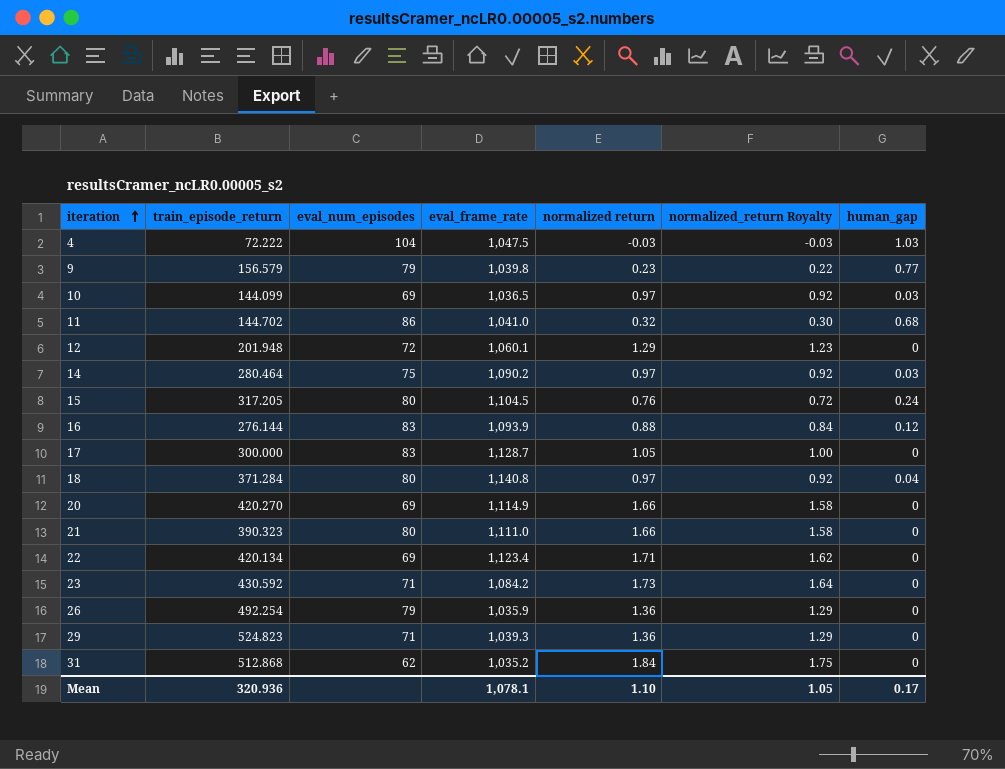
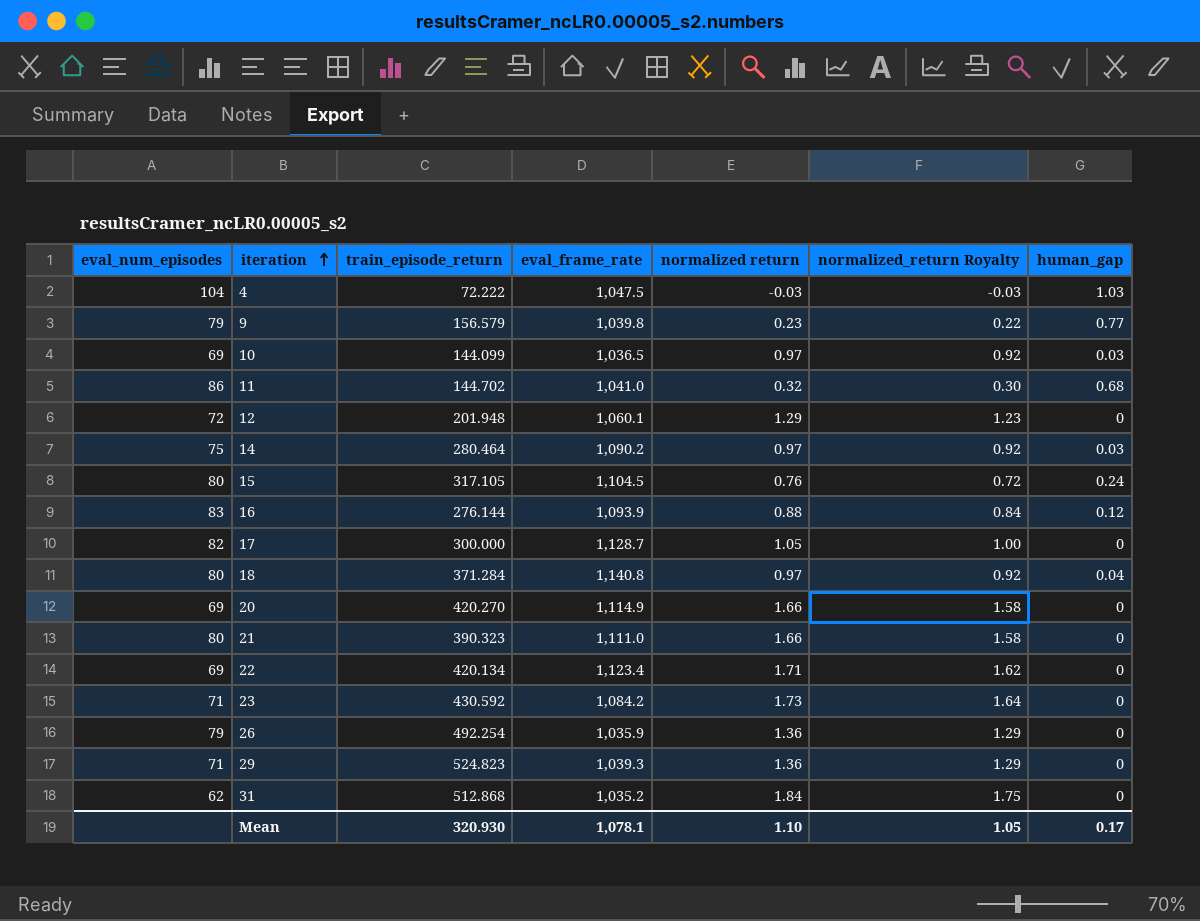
column eval_num_episodes | position: 3 -> 1
15 | train_episode_return: 317.205 -> 317.105
17 | eval_num_episodes: 83 -> 82
Mean | train_episode_return: 320.936 -> 320.930

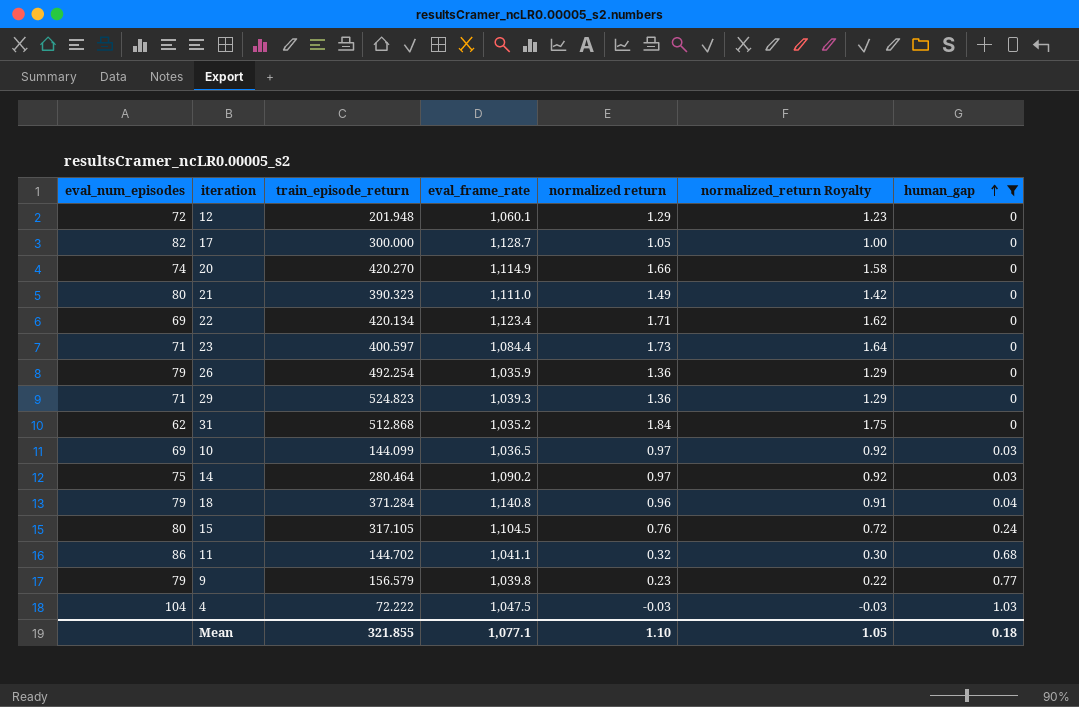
filter: none -> human_gap != 0.12
row order: iteration ascending -> human_gap ascending
20 | eval_num_episodes: 69 -> 74
21 | normalized return: 1.66 -> 1.49
21 | normalized_return Royalty: 1.58 -> 1.42
23 | train_episode_return: 430.592 -> 400.597
23 | eval_frame_rate: 1,084.2 -> 1,084.4
18 | eval_num_episodes: 80 -> 79
18 | normalized return: 0.97 -> 0.96
18 | normalized_return Royalty: 0.92 -> 0.91
11 | eval_frame_rate: 1,041.0 -> 1,041.1
Mean | train_episode_return: 320.930 -> 321.855
Mean | eval_frame_rate: 1,078.1 -> 1,077.1
Mean | human_gap: 0.17 -> 0.18

